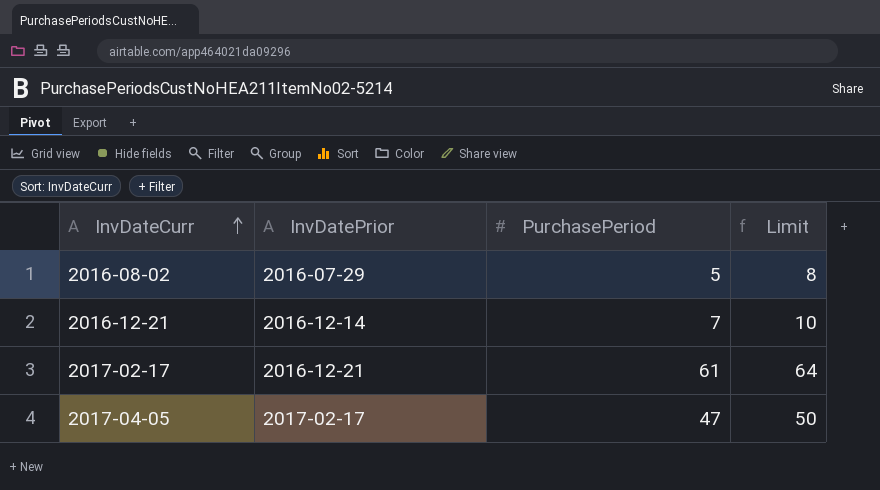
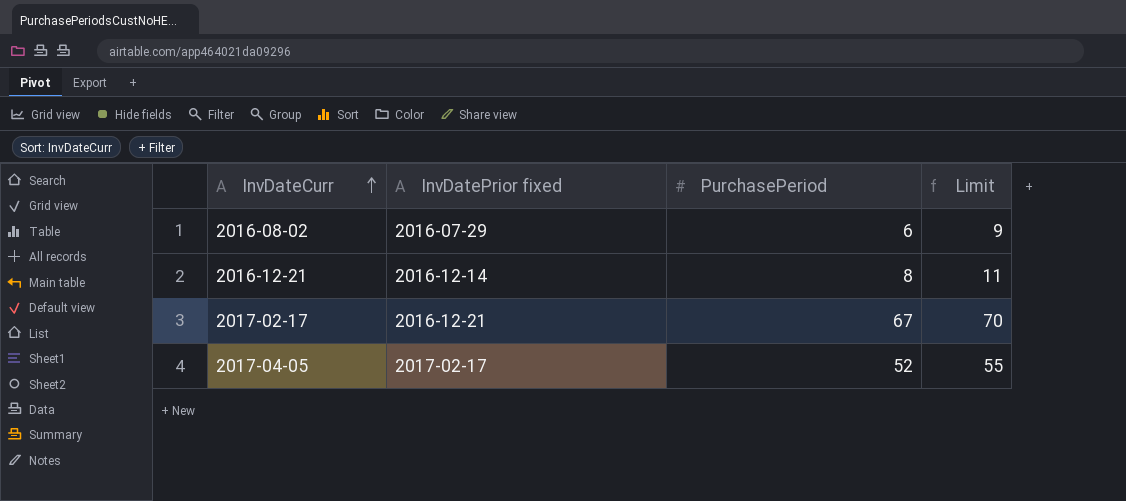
column name: InvDatePrior -> InvDatePrior fixed
2016-08-02 | PurchasePeriod: 5 -> 6
2016-08-02 | Limit: 8 -> 9
2016-12-21 | PurchasePeriod: 7 -> 8
2016-12-21 | Limit: 10 -> 11
2017-02-17 | PurchasePeriod: 61 -> 67
2017-02-17 | Limit: 64 -> 70
2017-04-05 | PurchasePeriod: 47 -> 52
2017-04-05 | Limit: 50 -> 55

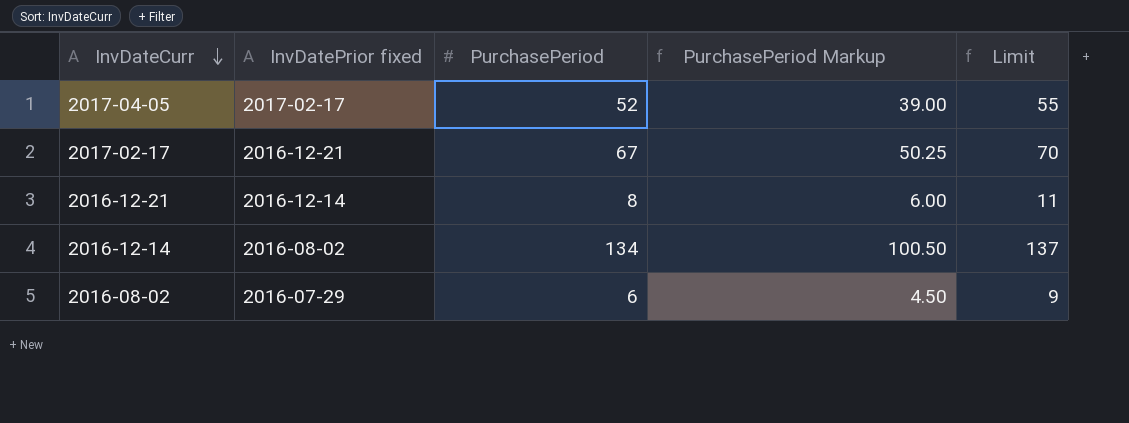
row order: InvDateCurr ascending -> InvDateCurr descending
column PurchasePeriod Markup | formula: none -> [PurchasePeriod] * 0.75
row 2016-12-14: none -> 2016-08-02 | 134 | 100.50 | 137

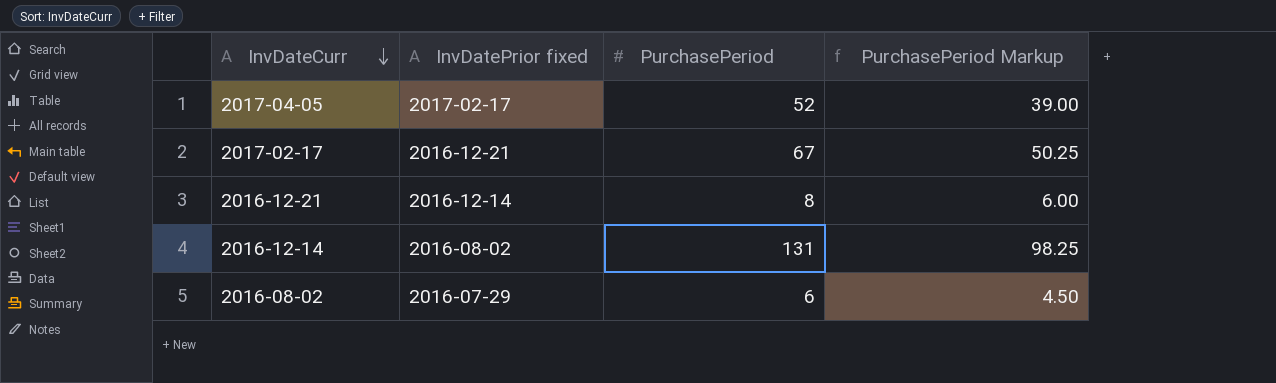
column Limit | formula: [PurchasePeriod] + 3 -> none
2016-12-14 | PurchasePeriod: 134 -> 131
2016-12-14 | PurchasePeriod Markup: 100.50 -> 98.25

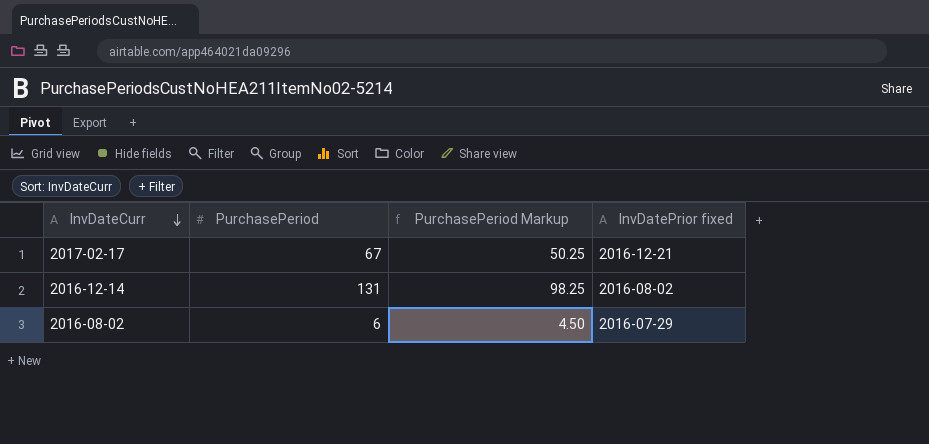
column InvDatePrior fixed | position: 2 -> 4
row 2017-04-05: 2017-02-17 | 52 | 39.00 -> none
row 2016-12-21: 2016-12-14 | 8 | 6.00 -> none

